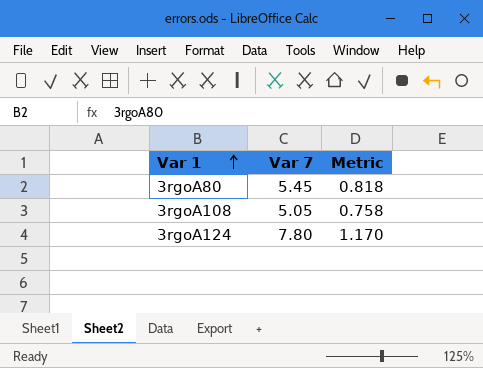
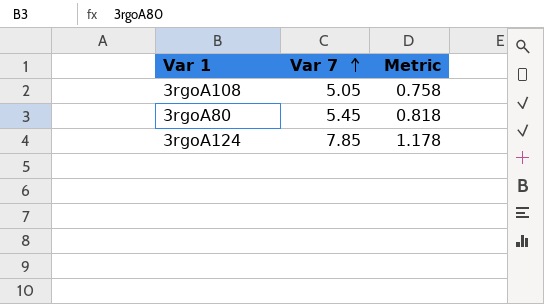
row order: Var 1 ascending -> Var 7 ascending
3rgoA124 | Var 7: 7.80 -> 7.85
3rgoA124 | Metric: 1.170 -> 1.178

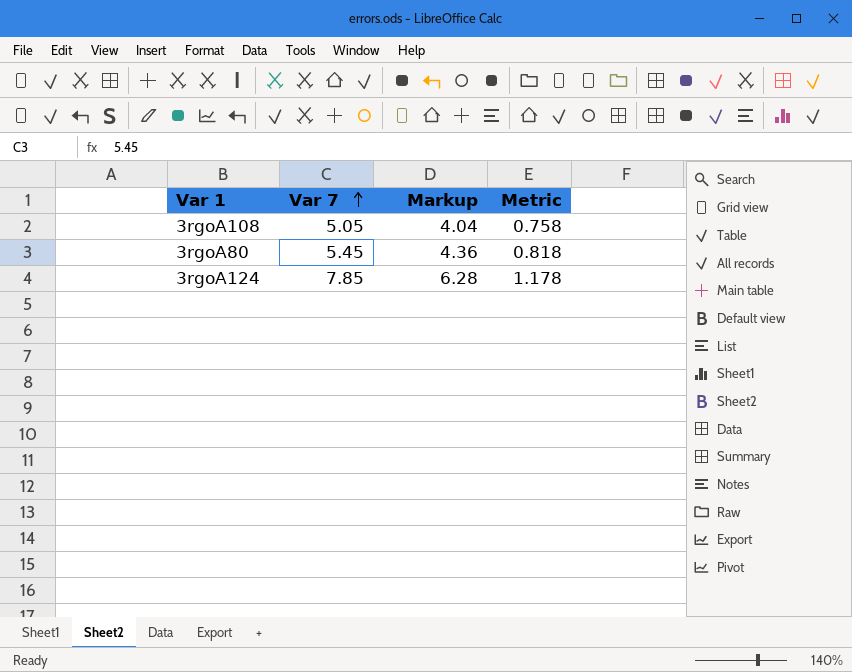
column Markup | formula: none -> [Var 7] * 0.8

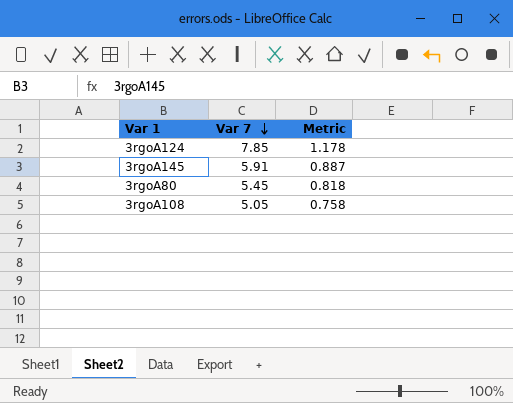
row order: Var 7 ascending -> Var 7 descending
column Markup | formula: [Var 7] * 0.8 -> none
row 3rgoA145: none -> 5.91 | 0.887

